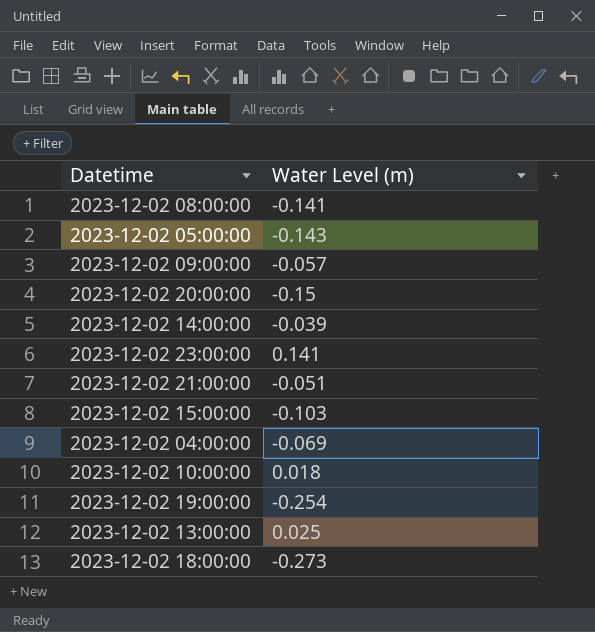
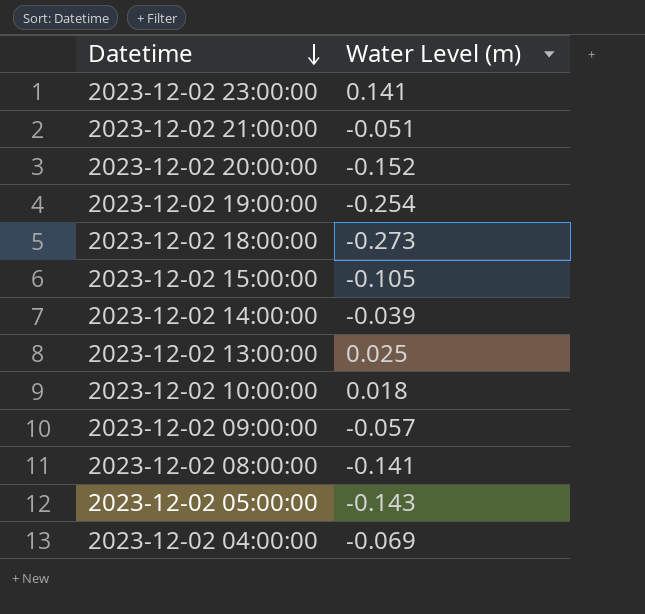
row order: none -> Datetime descending
2023-12-02 20:00:00 | Water Level (m): -0.15 -> -0.152
2023-12-02 15:00:00 | Water Level (m): -0.103 -> -0.105

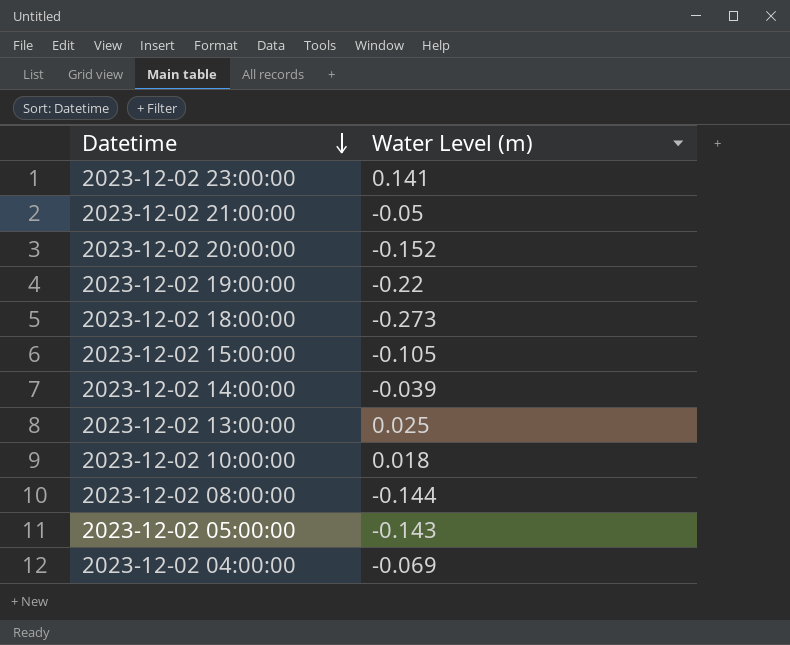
row 2023-12-02 09:00:00: -0.057 -> none
2023-12-02 21:00:00 | Water Level (m): -0.051 -> -0.05
2023-12-02 19:00:00 | Water Level (m): -0.254 -> -0.22
2023-12-02 08:00:00 | Water Level (m): -0.141 -> -0.144

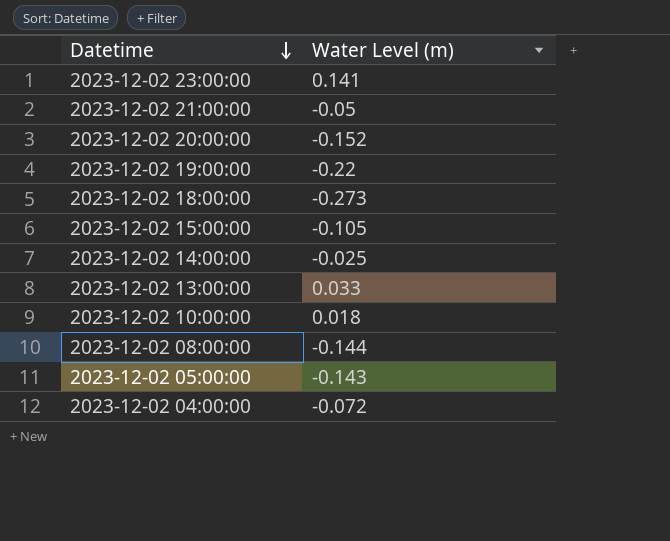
2023-12-02 14:00:00 | Water Level (m): -0.039 -> -0.025
2023-12-02 13:00:00 | Water Level (m): 0.025 -> 0.033
2023-12-02 04:00:00 | Water Level (m): -0.069 -> -0.072

